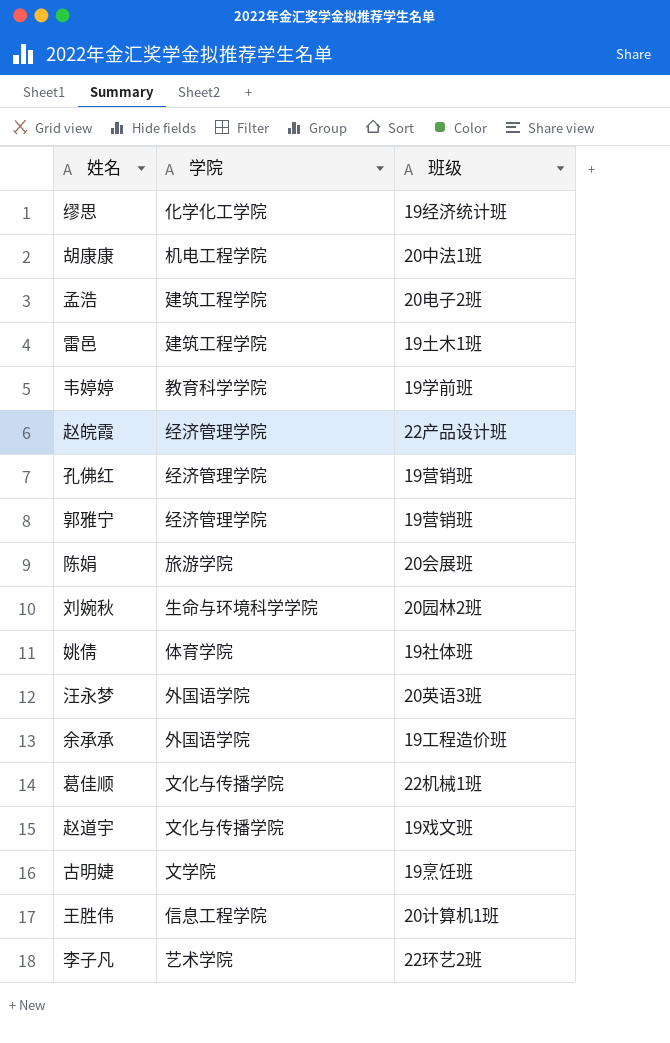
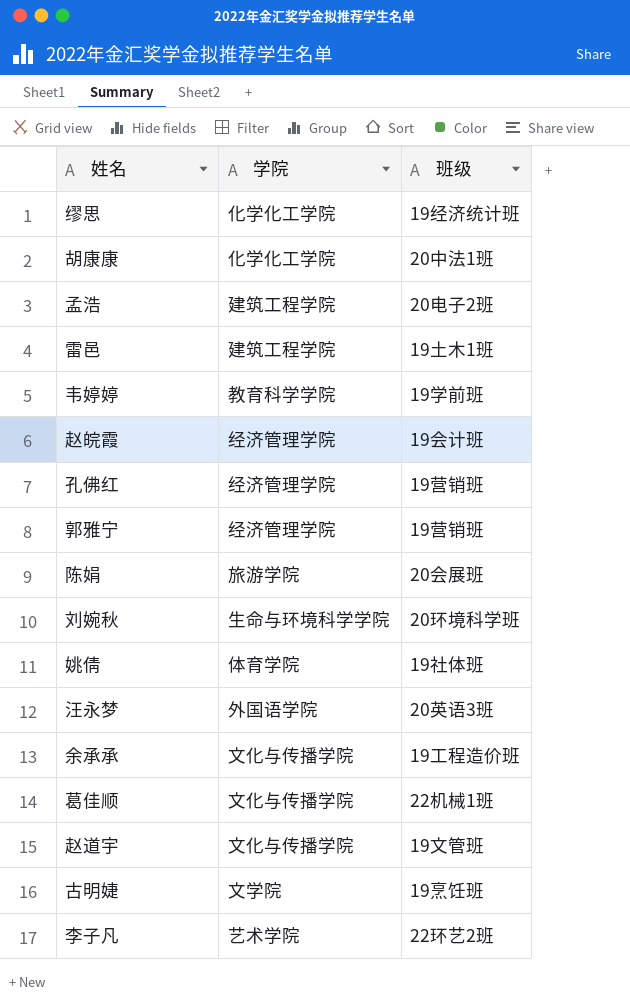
row 王胜伟: 信息工程学院 | 20计算机1班 -> none
胡康康 | 学院: 机电工程学院 -> 化学化工学院
赵皖霞 | 班级: 22产品设计班 -> 19会计班
刘婉秋 | 班级: 20园林2班 -> 20环境科学班
余承承 | 学院: 外国语学院 -> 文化与传播学院
赵道宇 | 班级: 19戏文班 -> 19文管班

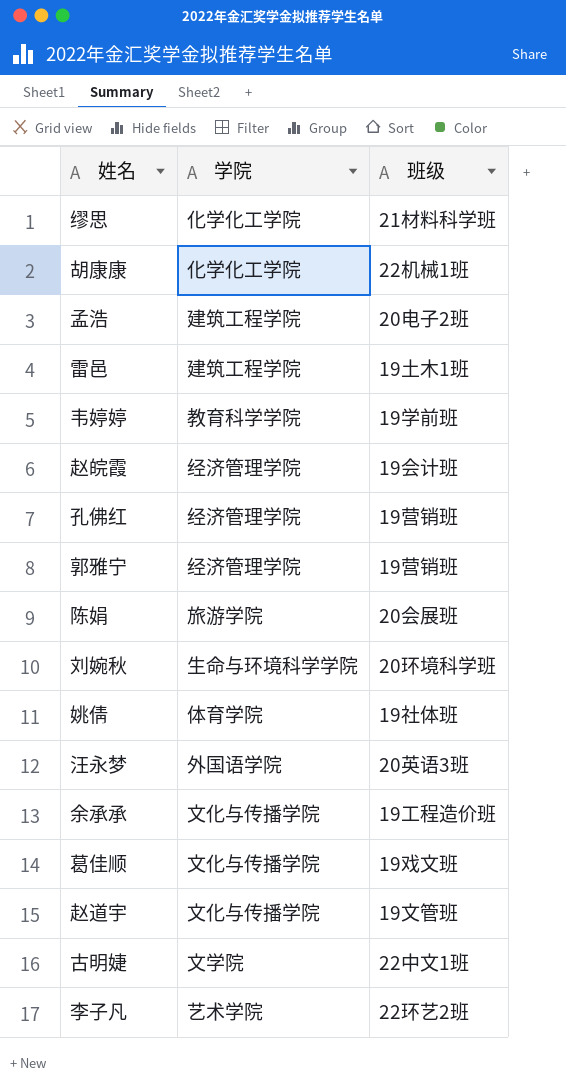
缪思 | 班级: 19经济统计班 -> 21材料科学班
胡康康 | 班级: 20中法1班 -> 22机械1班
葛佳顺 | 班级: 22机械1班 -> 19戏文班
古明婕 | 班级: 19烹饪班 -> 22中文1班

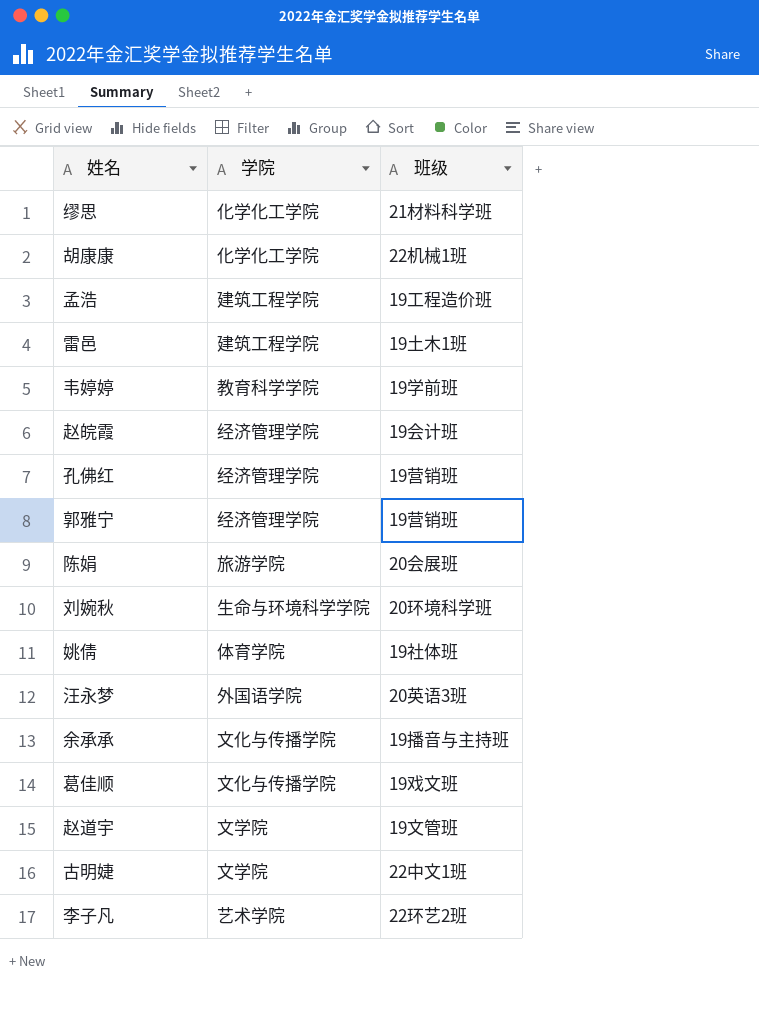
孟浩 | 班级: 20电子2班 -> 19工程造价班
余承承 | 班级: 19工程造价班 -> 19播音与主持班
赵道宇 | 学院: 文化与传播学院 -> 文学院

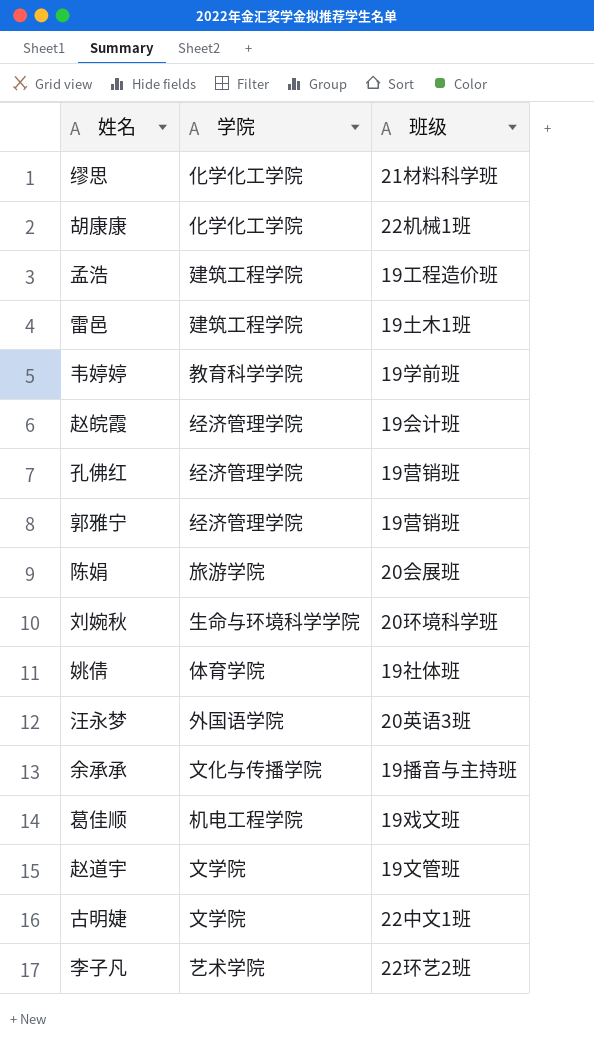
葛佳顺 | 学院: 文化与传播学院 -> 机电工程学院

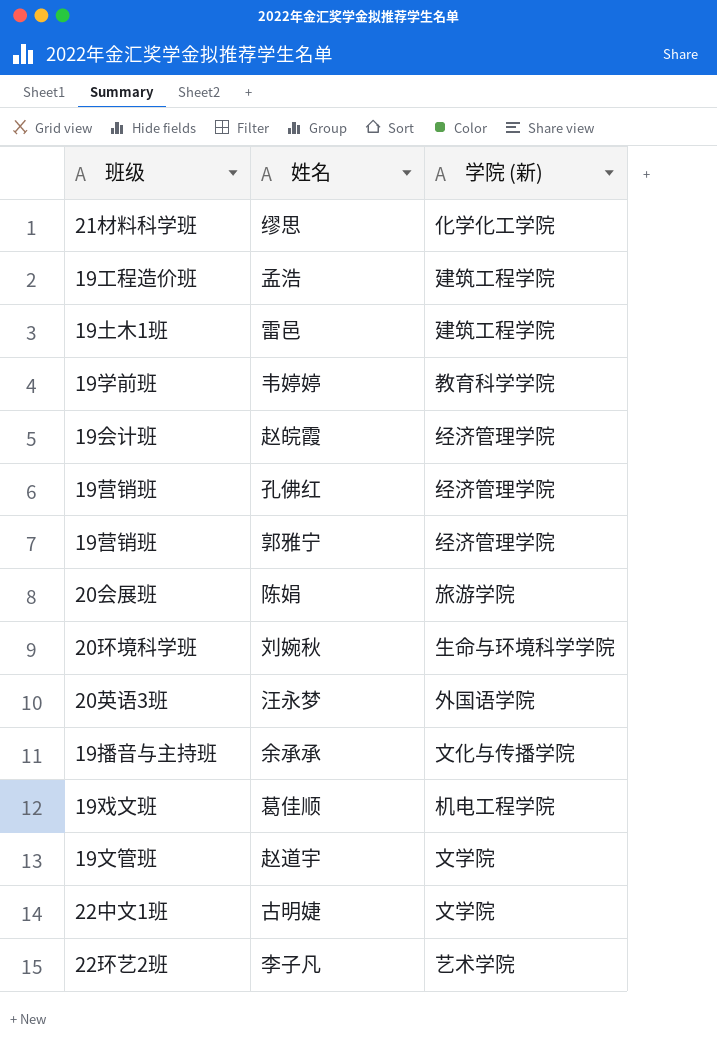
column 班级 | position: 3 -> 1
column name: 学院 -> 学院 (新)
row 胡康康: 化学化工学院 | 22机械1班 -> none
row 姚倩: 体育学院 | 19社体班 -> none

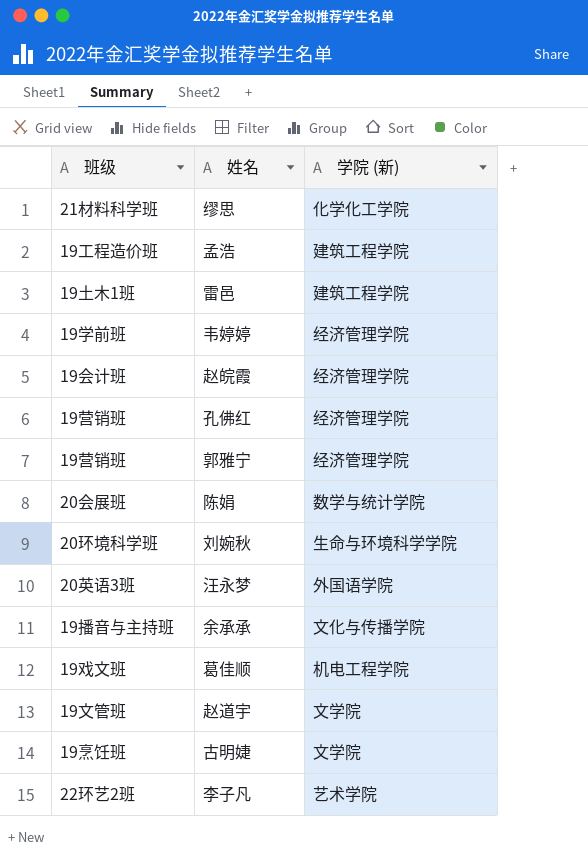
韦婷婷 | 学院 (新): 教育科学学院 -> 经济管理学院
陈娟 | 学院 (新): 旅游学院 -> 数学与统计学院
古明婕 | 班级: 22中文1班 -> 19烹饪班

